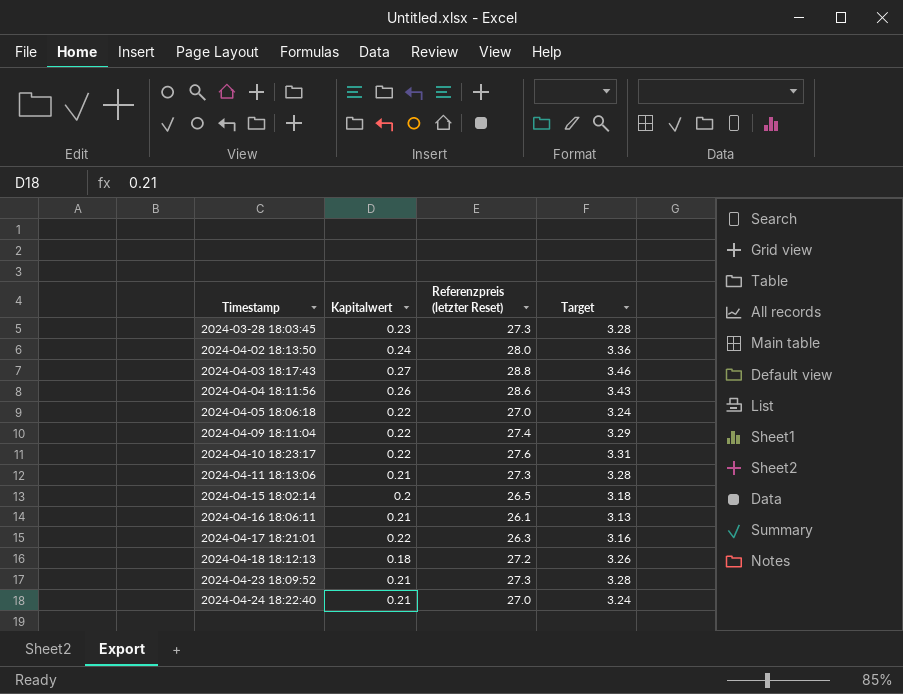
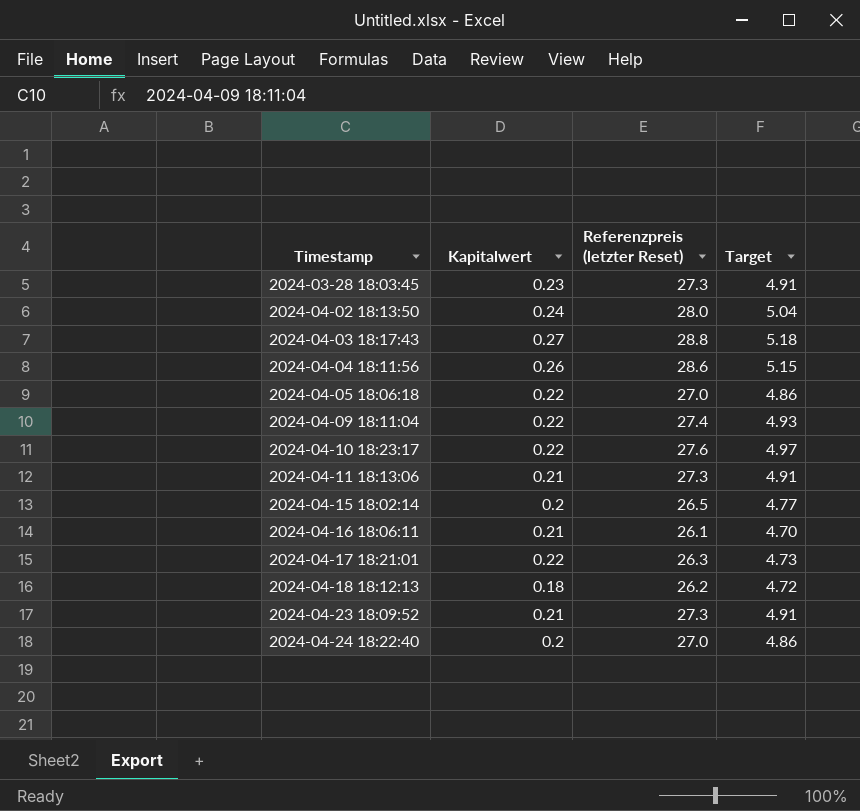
column Target | formula: [Referenzpreis (letzter Reset)] * 0.12 -> [Referenzpreis (letzter Reset)] * 0.18
2024-04-18 18:12:13 | Referenzpreis (letzter Reset): 27.2 -> 26.2
2024-04-24 18:22:40 | Kapitalwert: 0.21 -> 0.2

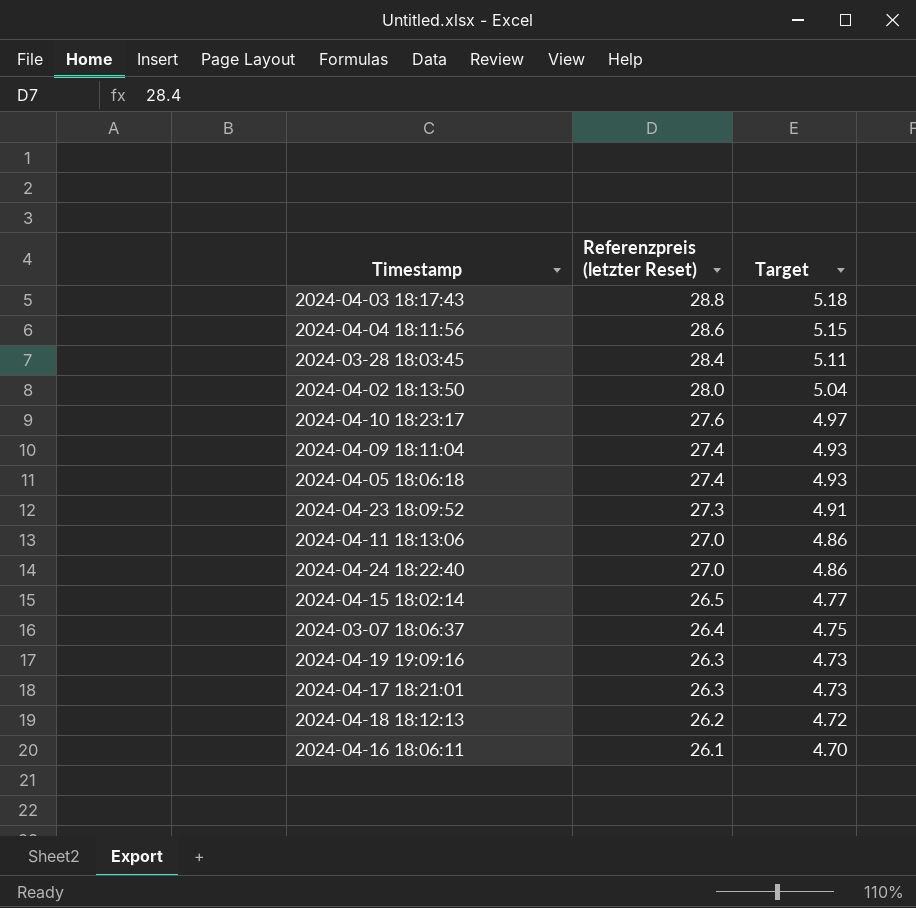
row order: Timestamp ascending -> Referenzpreis (letzter Reset) descending
column Kapitalwert | position: 2 -> none
2024-03-28 18:03:45 | Referenzpreis (letzter Reset): 27.3 -> 28.4
2024-03-28 18:03:45 | Target: 4.91 -> 5.11
2024-04-05 18:06:18 | Referenzpreis (letzter Reset): 27.0 -> 27.4
2024-04-05 18:06:18 | Target: 4.86 -> 4.93
2024-04-11 18:13:06 | Referenzpreis (letzter Reset): 27.3 -> 27.0
2024-04-11 18:13:06 | Target: 4.91 -> 4.86
row 2024-03-07 18:06:37: none -> 26.4 | 4.75
row 2024-04-19 19:09:16: none -> 26.3 | 4.73

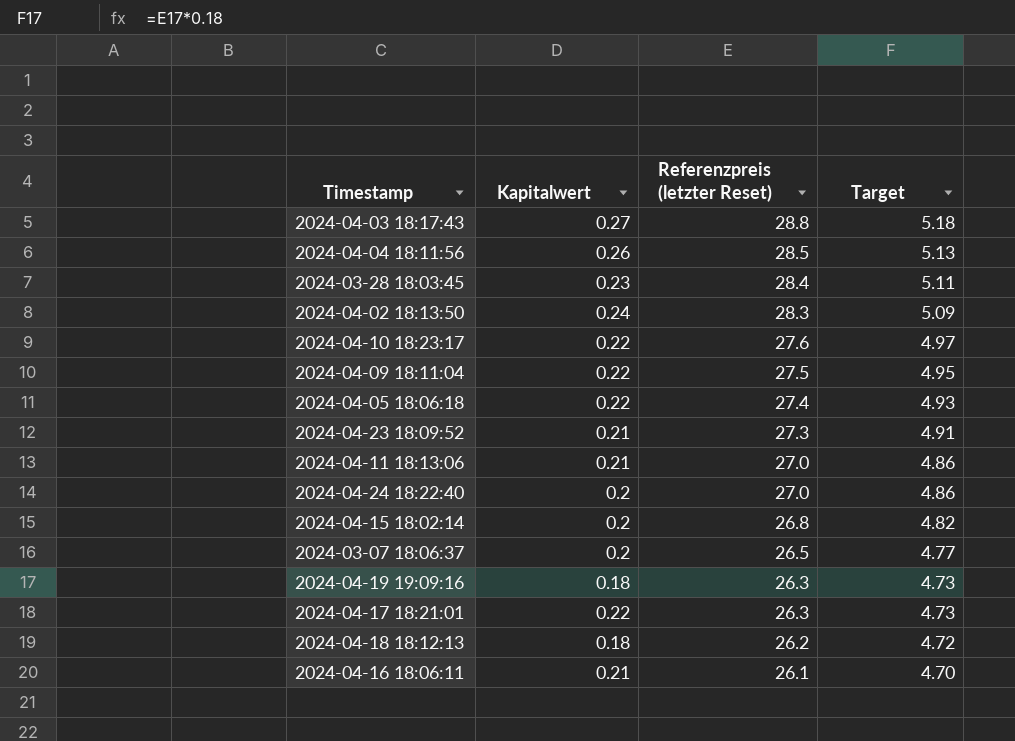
column Kapitalwert | position: none -> 2
2024-04-04 18:11:56 | Referenzpreis (letzter Reset): 28.6 -> 28.5
2024-04-04 18:11:56 | Target: 5.15 -> 5.13
2024-04-02 18:13:50 | Referenzpreis (letzter Reset): 28.0 -> 28.3
2024-04-02 18:13:50 | Target: 5.04 -> 5.09
2024-04-09 18:11:04 | Referenzpreis (letzter Reset): 27.4 -> 27.5
2024-04-09 18:11:04 | Target: 4.93 -> 4.95
2024-04-15 18:02:14 | Referenzpreis (letzter Reset): 26.5 -> 26.8
2024-04-15 18:02:14 | Target: 4.77 -> 4.82
2024-03-07 18:06:37 | Referenzpreis (letzter Reset): 26.4 -> 26.5
2024-03-07 18:06:37 | Target: 4.75 -> 4.77

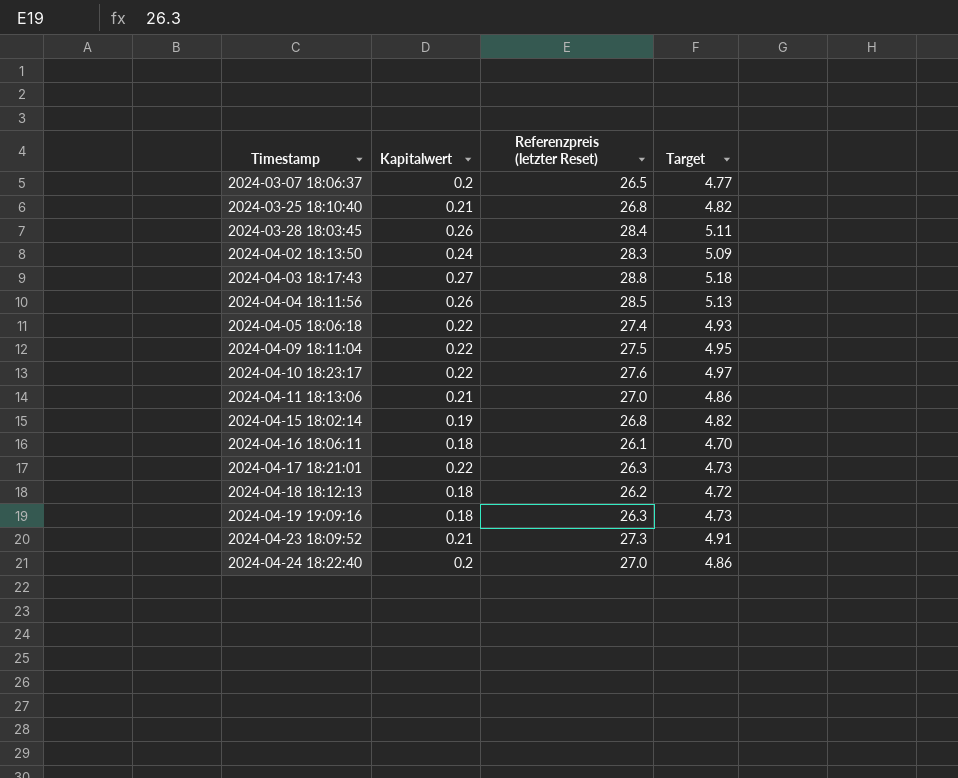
row order: Referenzpreis (letzter Reset) descending -> Timestamp ascending
row 2024-03-25 18:10:40: none -> 0.21 | 26.8 | 4.82
2024-03-28 18:03:45 | Kapitalwert: 0.23 -> 0.26
2024-04-15 18:02:14 | Kapitalwert: 0.2 -> 0.19
2024-04-16 18:06:11 | Kapitalwert: 0.21 -> 0.18

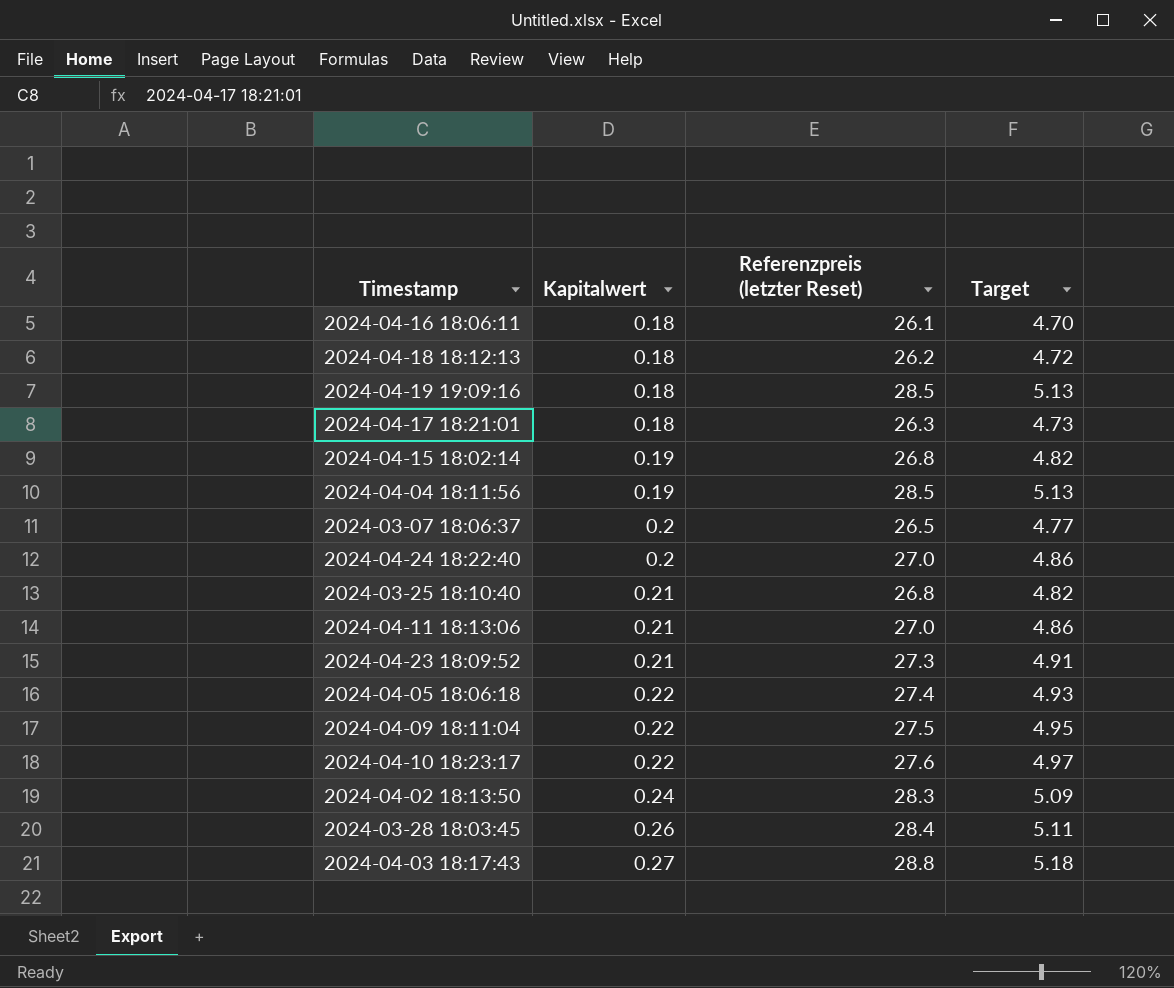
row order: Timestamp ascending -> Kapitalwert ascending
2024-04-19 19:09:16 | Referenzpreis (letzter Reset): 26.3 -> 28.5
2024-04-19 19:09:16 | Target: 4.73 -> 5.13
2024-04-17 18:21:01 | Kapitalwert: 0.22 -> 0.18
2024-04-04 18:11:56 | Kapitalwert: 0.26 -> 0.19

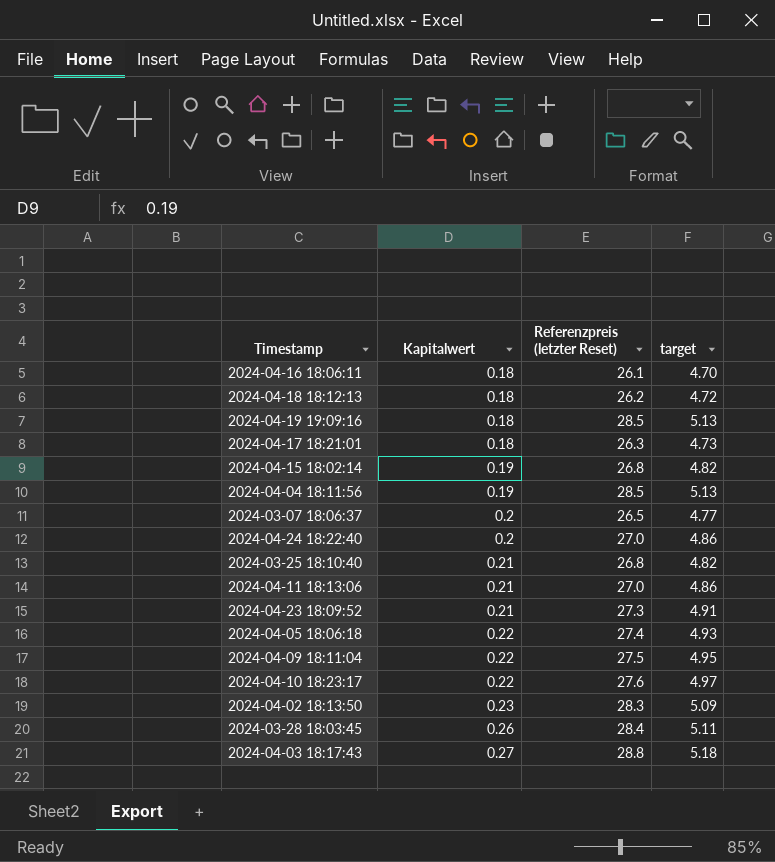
column name: Target -> target
2024-04-02 18:13:50 | Kapitalwert: 0.24 -> 0.23

